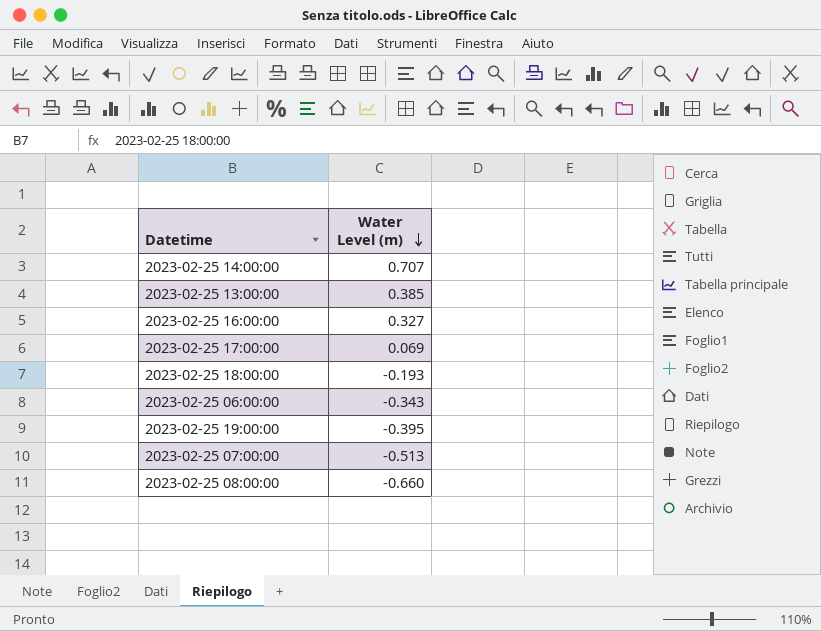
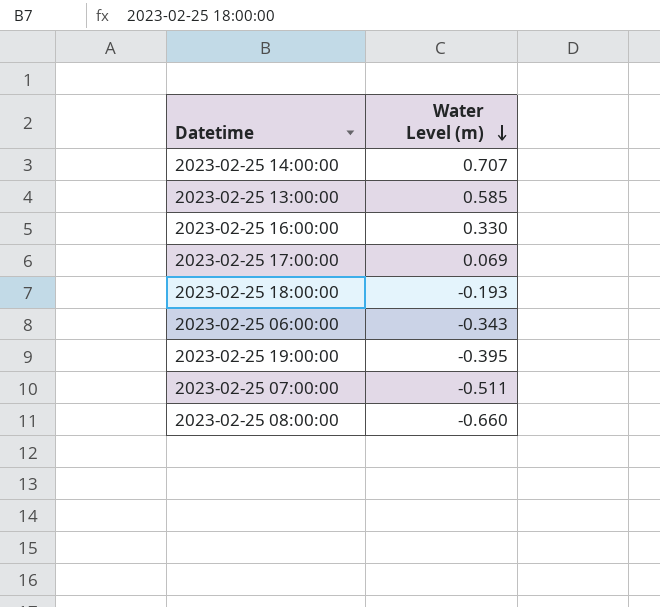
2023-02-25 13:00:00 | Water Level (m): 0.385 -> 0.585
2023-02-25 16:00:00 | Water Level (m): 0.327 -> 0.330
2023-02-25 07:00:00 | Water Level (m): -0.513 -> -0.511

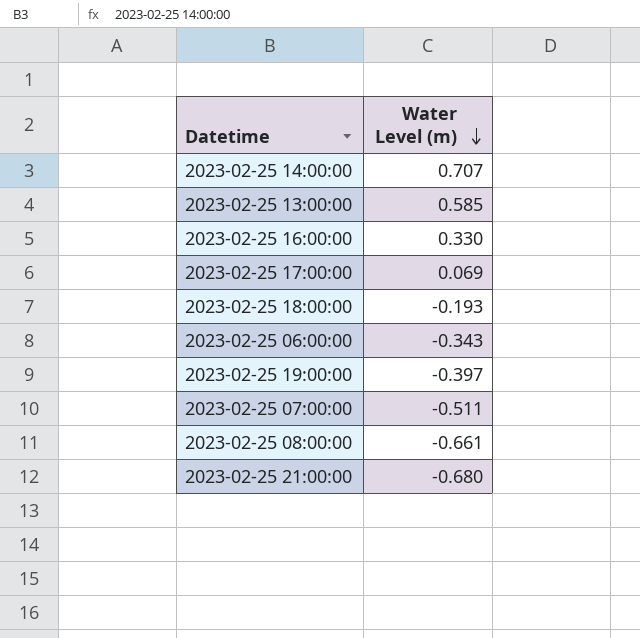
2023-02-25 19:00:00 | Water Level (m): -0.395 -> -0.397
2023-02-25 08:00:00 | Water Level (m): -0.660 -> -0.661
row 2023-02-25 21:00:00: none -> -0.680

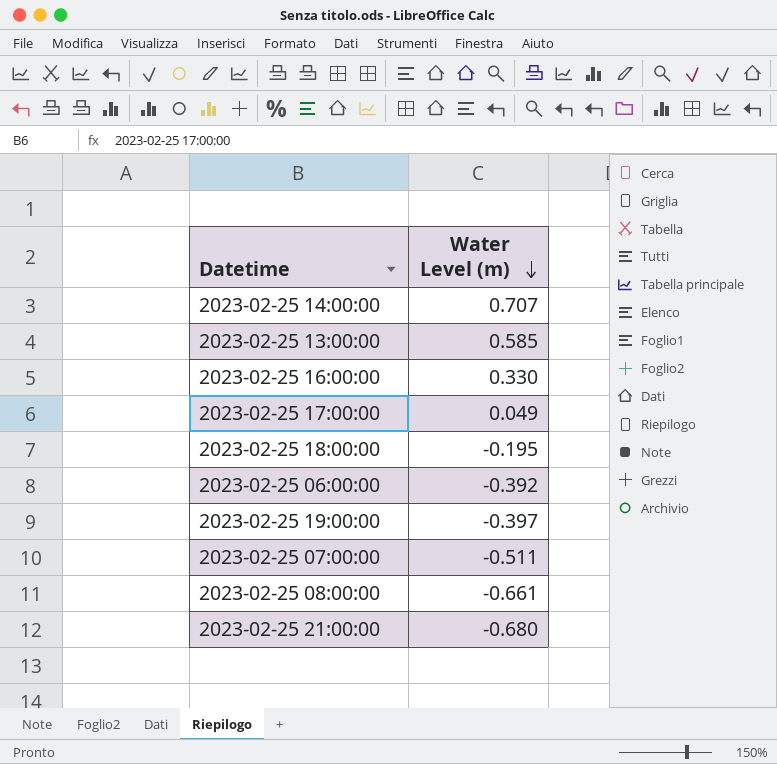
2023-02-25 17:00:00 | Water Level (m): 0.069 -> 0.049
2023-02-25 18:00:00 | Water Level (m): -0.193 -> -0.195
2023-02-25 06:00:00 | Water Level (m): -0.343 -> -0.392

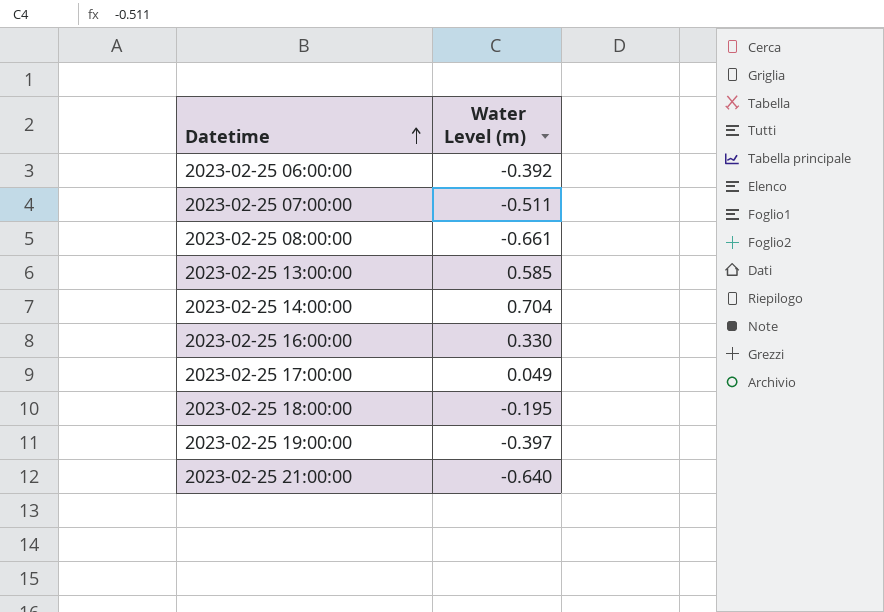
row order: Water Level (m) descending -> Datetime ascending
2023-02-25 14:00:00 | Water Level (m): 0.707 -> 0.704
2023-02-25 21:00:00 | Water Level (m): -0.680 -> -0.640

